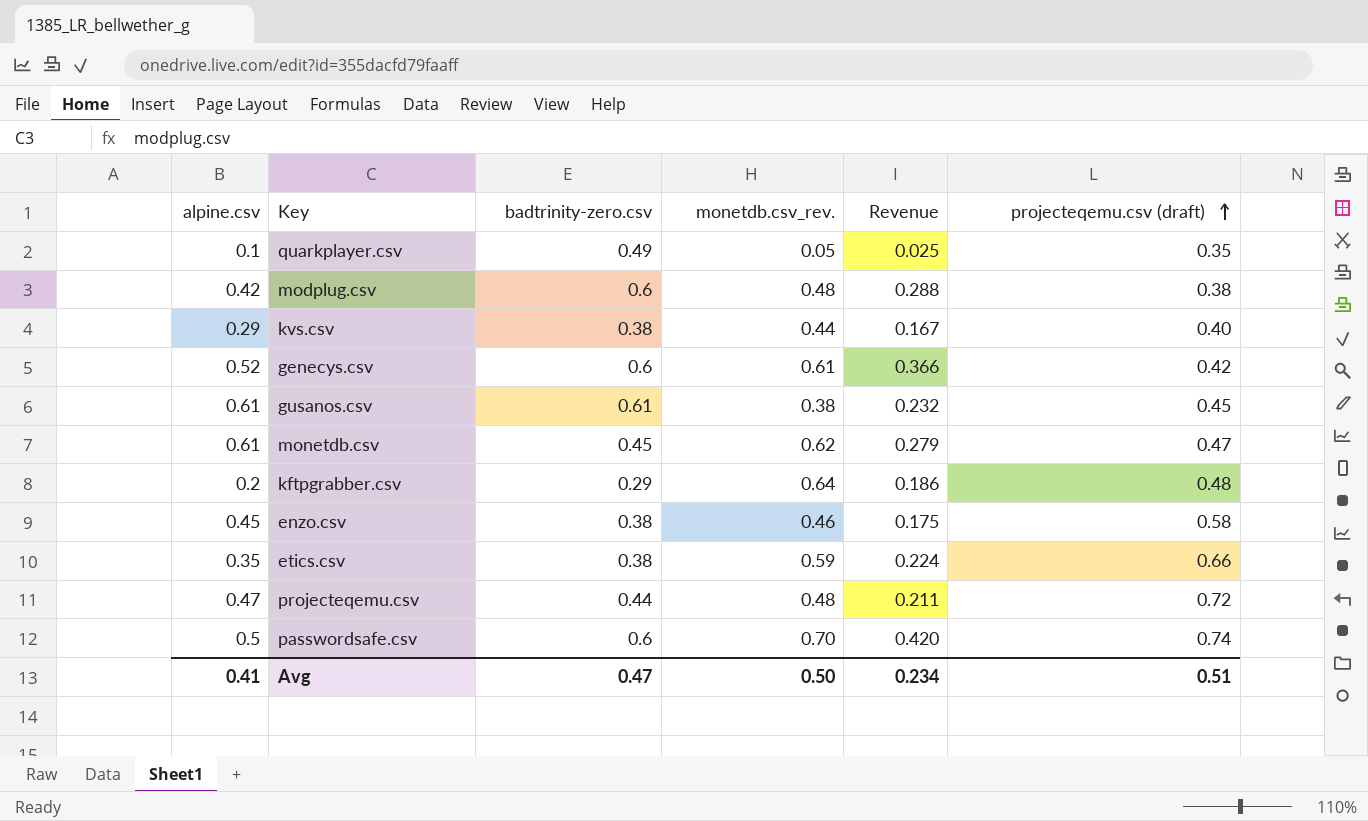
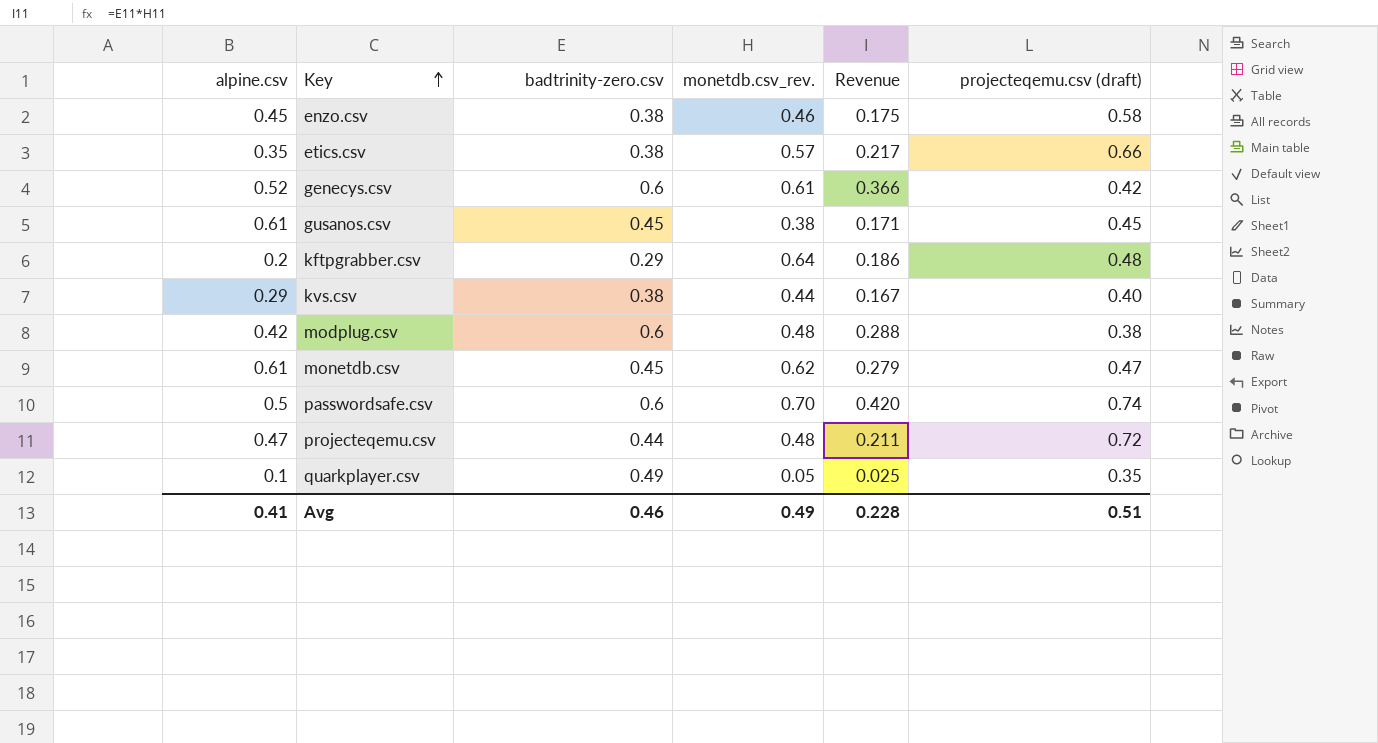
row order: projecteqemu.csv (draft) ascending -> Key ascending
etics.csv | monetdb.csv_rev.: 0.59 -> 0.57
etics.csv | Revenue: 0.224 -> 0.217
gusanos.csv | badtrinity-zero.csv: 0.61 -> 0.45
gusanos.csv | Revenue: 0.232 -> 0.171
Avg | badtrinity-zero.csv: 0.47 -> 0.46
Avg | monetdb.csv_rev.: 0.50 -> 0.49
Avg | Revenue: 0.234 -> 0.228

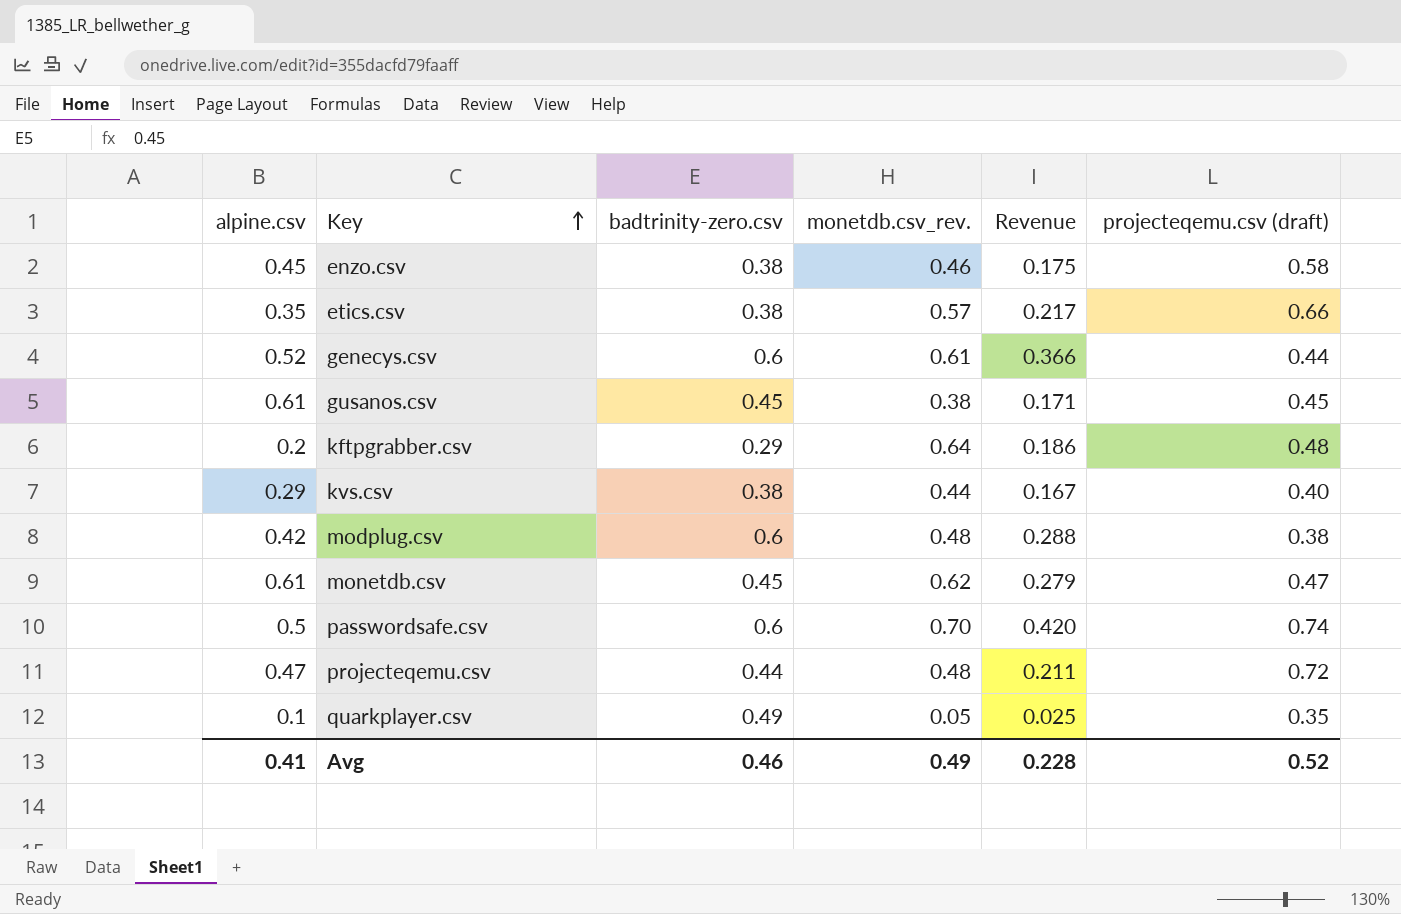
genecys.csv | projecteqemu.csv (draft): 0.42 -> 0.44
Avg | projecteqemu.csv (draft): 0.51 -> 0.52

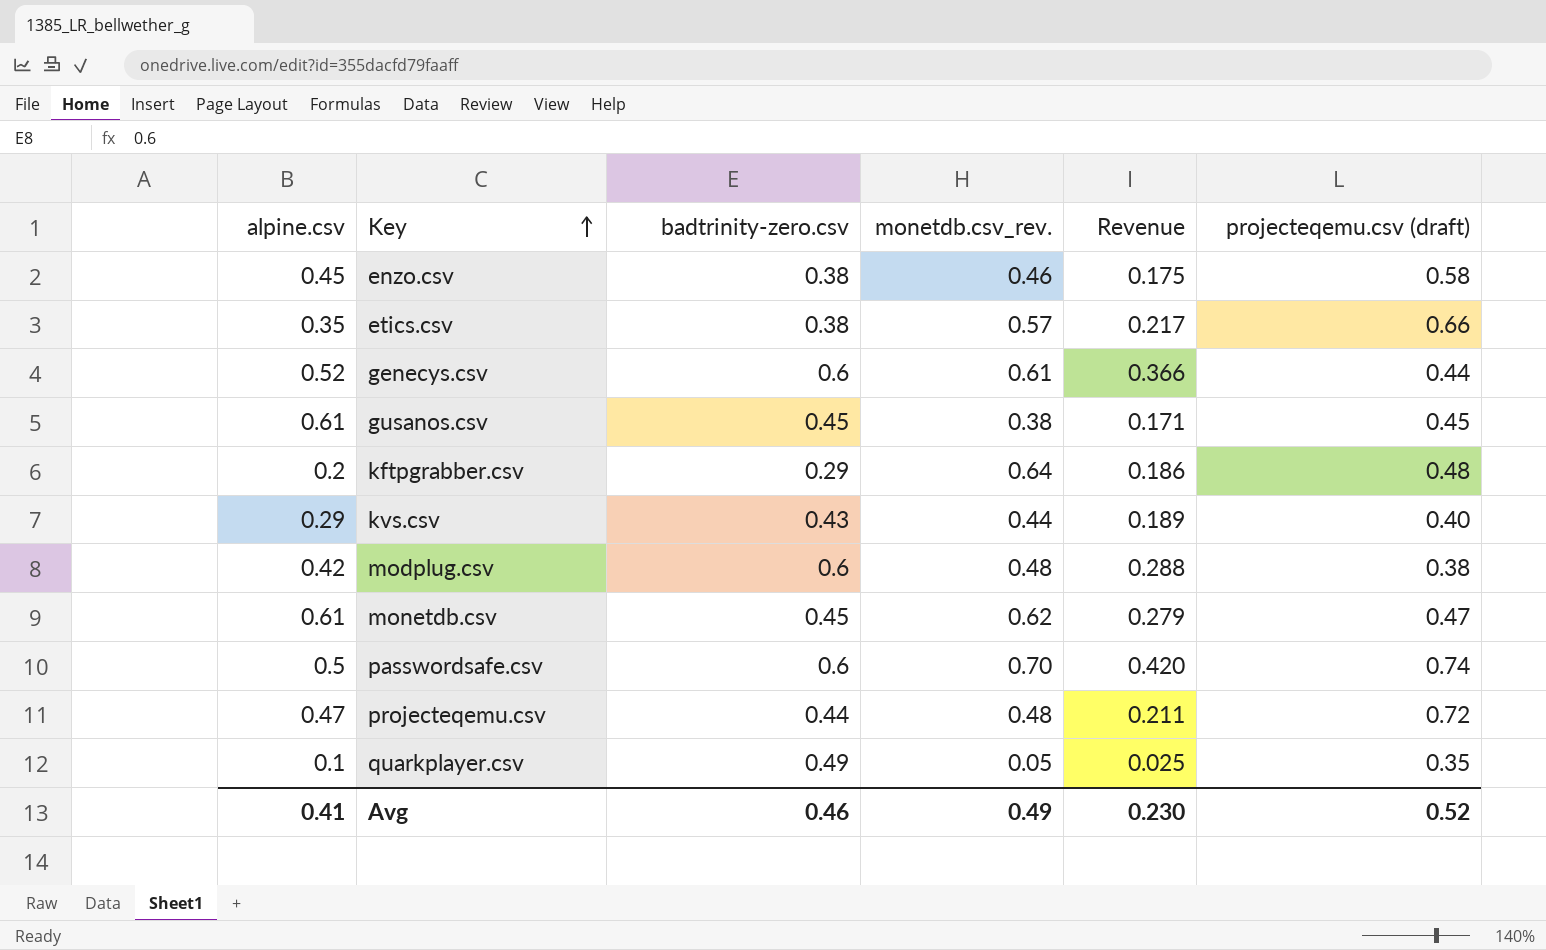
kvs.csv | badtrinity-zero.csv: 0.38 -> 0.43
kvs.csv | Revenue: 0.167 -> 0.189
Avg | Revenue: 0.228 -> 0.230

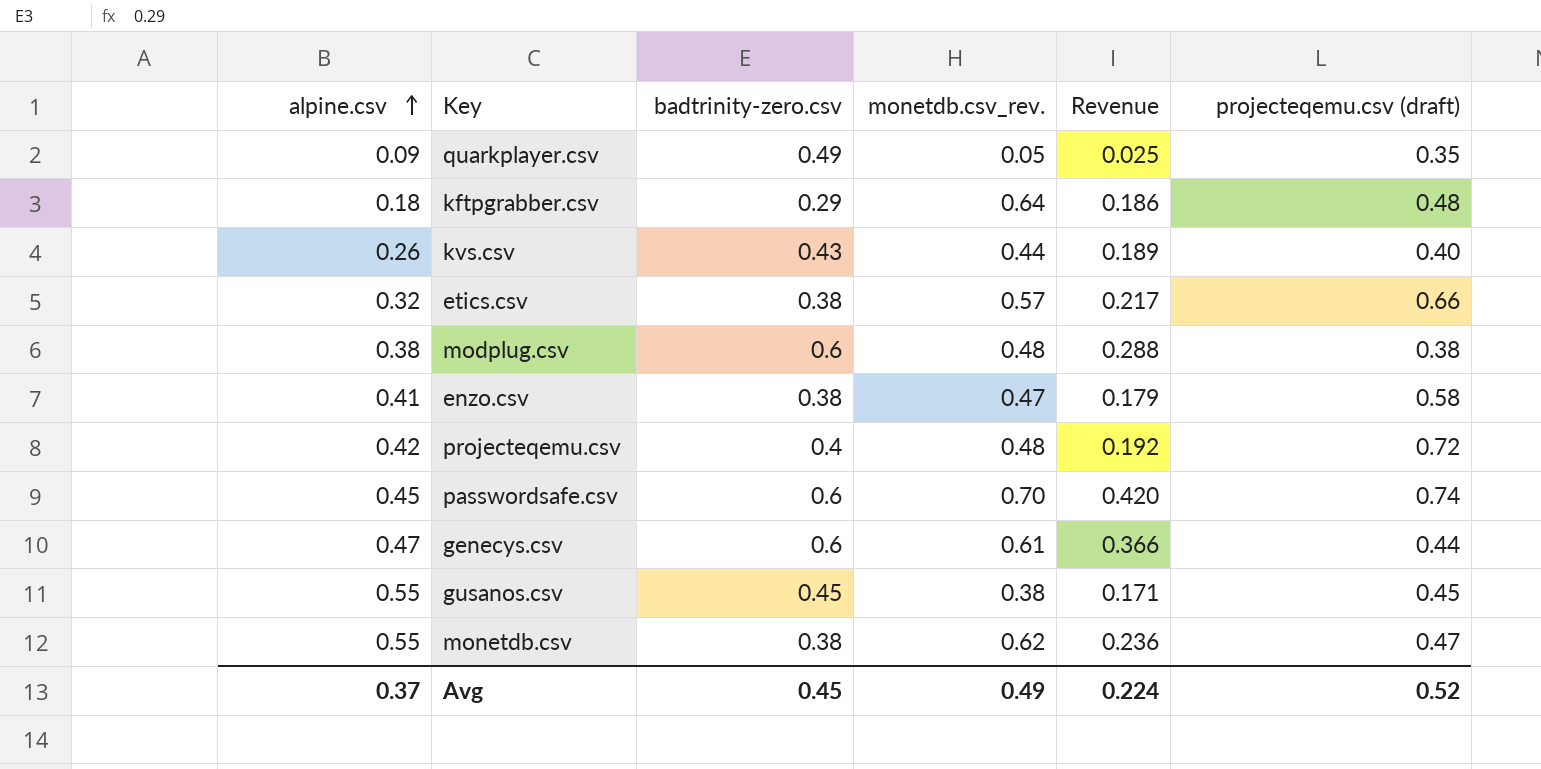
row order: Key ascending -> alpine.csv ascending
quarkplayer.csv | alpine.csv: 0.1 -> 0.09
kftpgrabber.csv | alpine.csv: 0.2 -> 0.18
kvs.csv | alpine.csv: 0.29 -> 0.26
etics.csv | alpine.csv: 0.35 -> 0.32
modplug.csv | alpine.csv: 0.42 -> 0.38
enzo.csv | alpine.csv: 0.45 -> 0.41
enzo.csv | monetdb.csv_rev.: 0.46 -> 0.47
enzo.csv | Revenue: 0.175 -> 0.179
projecteqemu.csv | alpine.csv: 0.47 -> 0.42
projecteqemu.csv | badtrinity-zero.csv: 0.44 -> 0.4
projecteqemu.csv | Revenue: 0.211 -> 0.192
passwordsafe.csv | alpine.csv: 0.5 -> 0.45
genecys.csv | alpine.csv: 0.52 -> 0.47
gusanos.csv | alpine.csv: 0.61 -> 0.55
monetdb.csv | alpine.csv: 0.61 -> 0.55
monetdb.csv | badtrinity-zero.csv: 0.45 -> 0.38
monetdb.csv | Revenue: 0.279 -> 0.236
Avg | alpine.csv: 0.41 -> 0.37
Avg | badtrinity-zero.csv: 0.46 -> 0.45
Avg | Revenue: 0.230 -> 0.224

